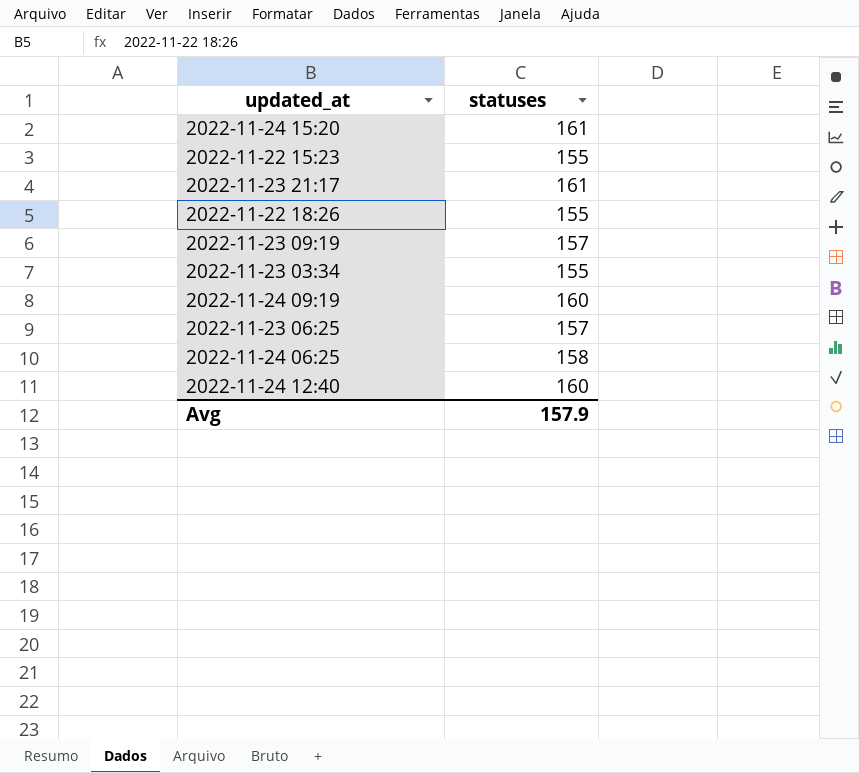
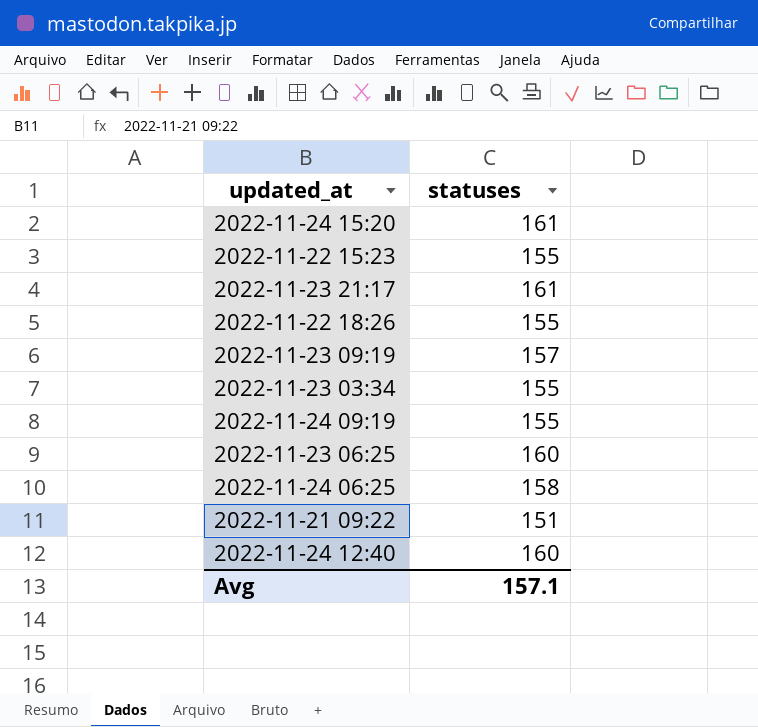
2022-11-24 09:19 | statuses: 160 -> 155
2022-11-23 06:25 | statuses: 157 -> 160
row 2022-11-21 09:22: none -> 151
Avg | statuses: 157.9 -> 157.1

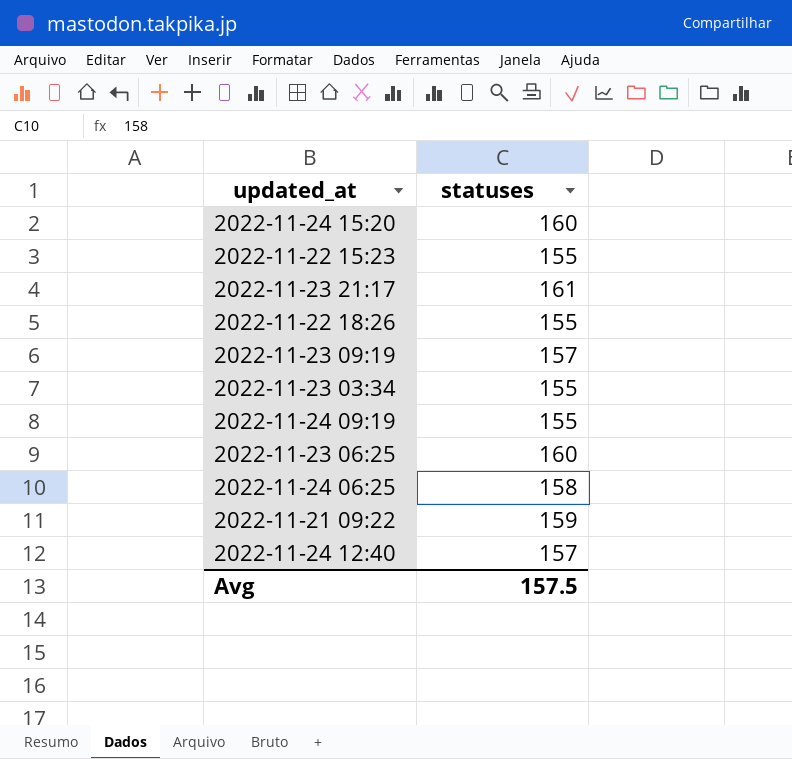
2022-11-24 15:20 | statuses: 161 -> 160
2022-11-21 09:22 | statuses: 151 -> 159
2022-11-24 12:40 | statuses: 160 -> 157
Avg | statuses: 157.1 -> 157.5

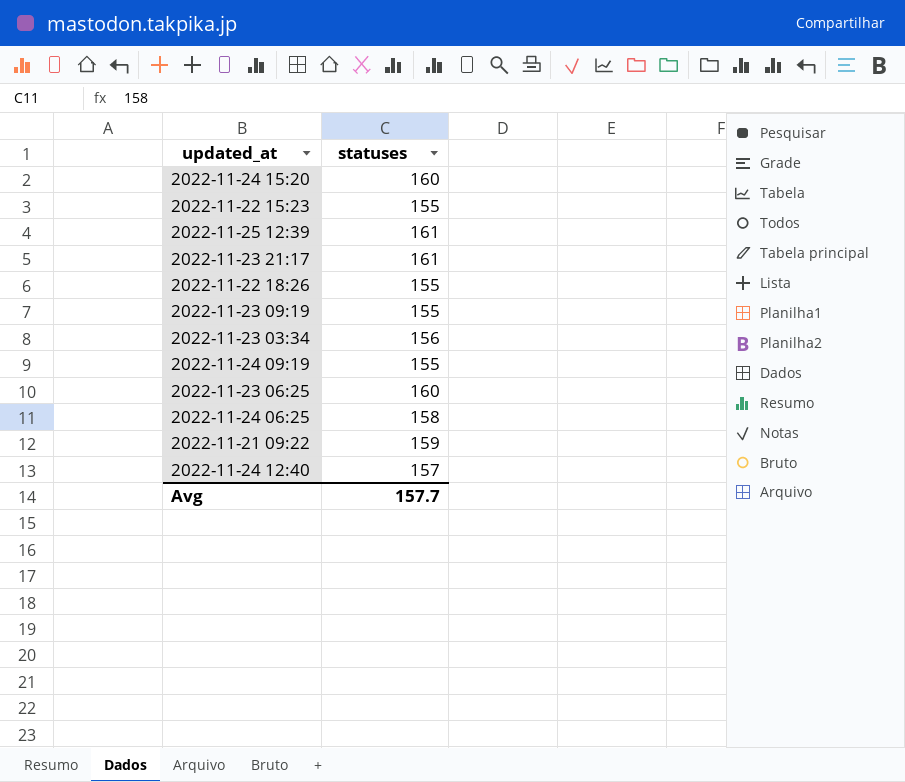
row 2022-11-25 12:39: none -> 161
2022-11-23 09:19 | statuses: 157 -> 155
2022-11-23 03:34 | statuses: 155 -> 156
Avg | statuses: 157.5 -> 157.7

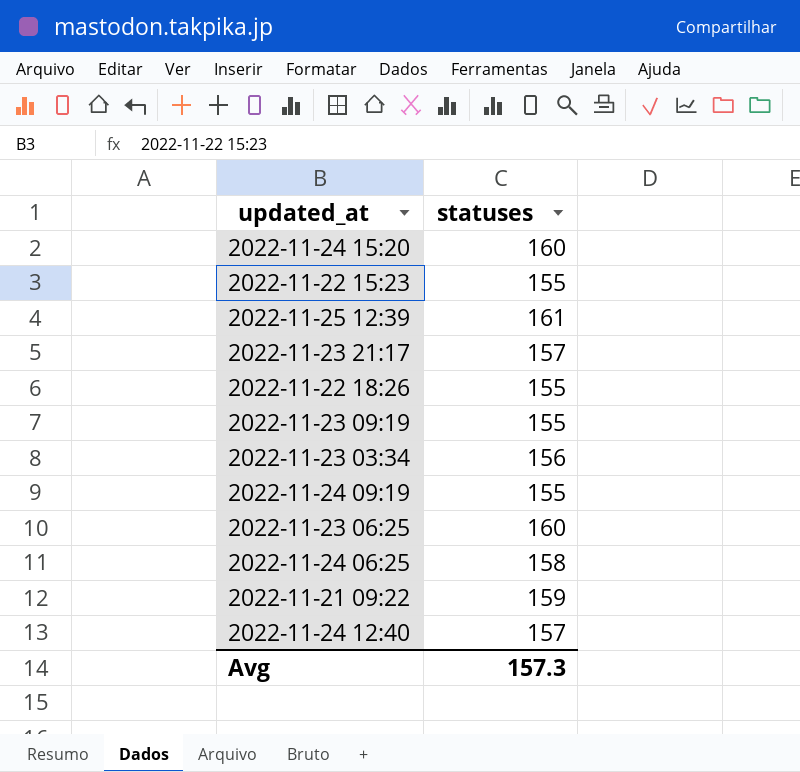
2022-11-23 21:17 | statuses: 161 -> 157
Avg | statuses: 157.7 -> 157.3

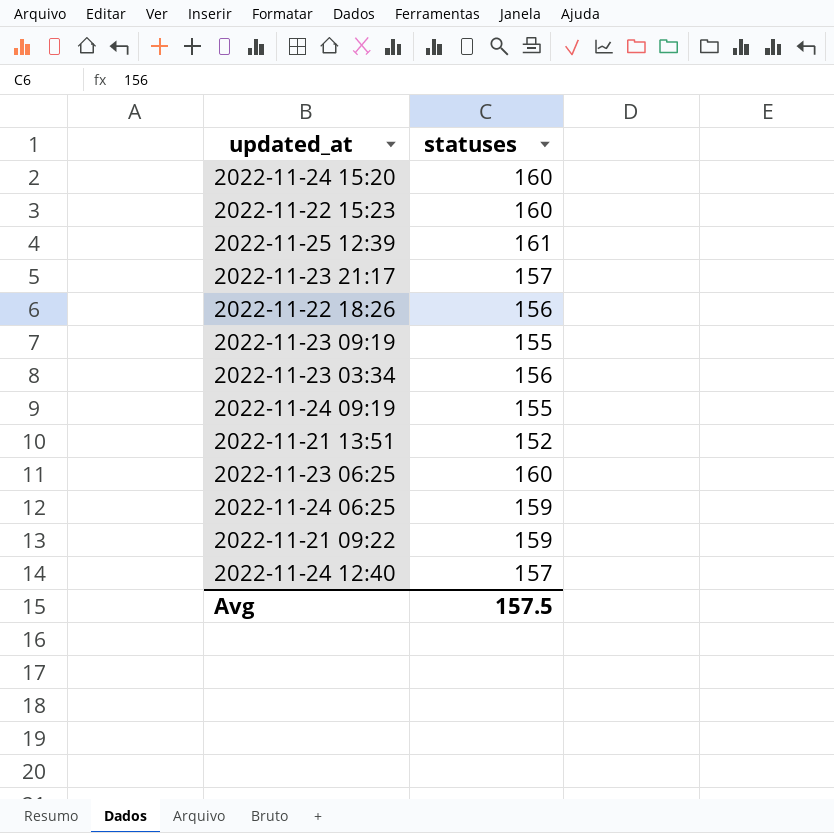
2022-11-22 15:23 | statuses: 155 -> 160
2022-11-22 18:26 | statuses: 155 -> 156
row 2022-11-21 13:51: none -> 152
2022-11-24 06:25 | statuses: 158 -> 159
Avg | statuses: 157.3 -> 157.5

